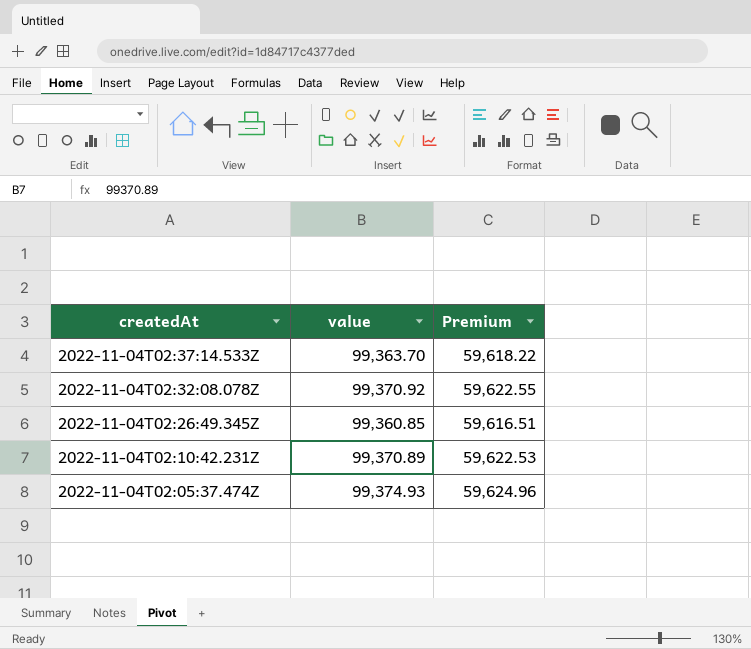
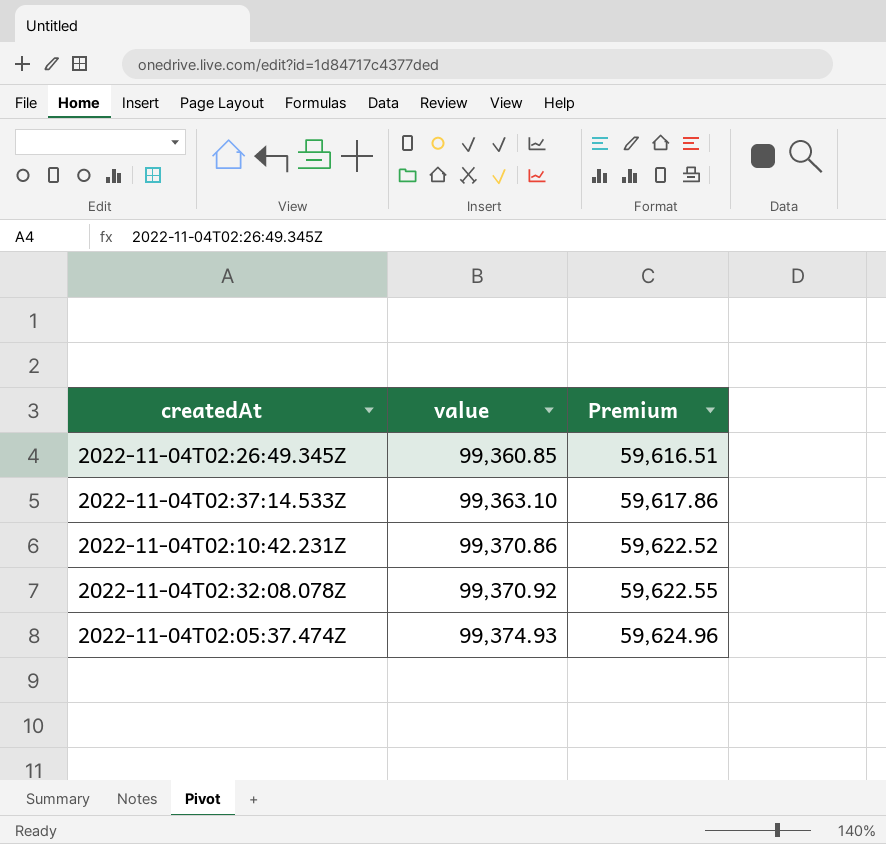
row order: createdAt descending -> value ascending
2022-11-04T02:37:14.533Z | value: 99,363.70 -> 99,363.10
2022-11-04T02:37:14.533Z | Premium: 59,618.22 -> 59,617.86
2022-11-04T02:10:42.231Z | value: 99,370.89 -> 99,370.86
2022-11-04T02:10:42.231Z | Premium: 59,622.53 -> 59,622.52

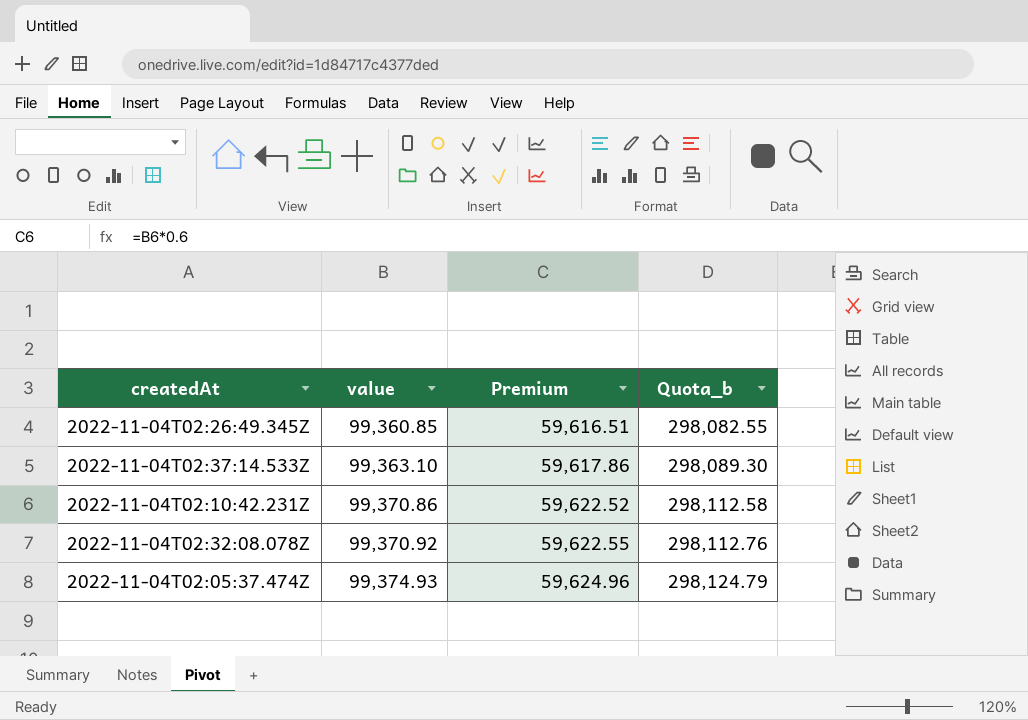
column Quota_b | formula: none -> [value] * 3

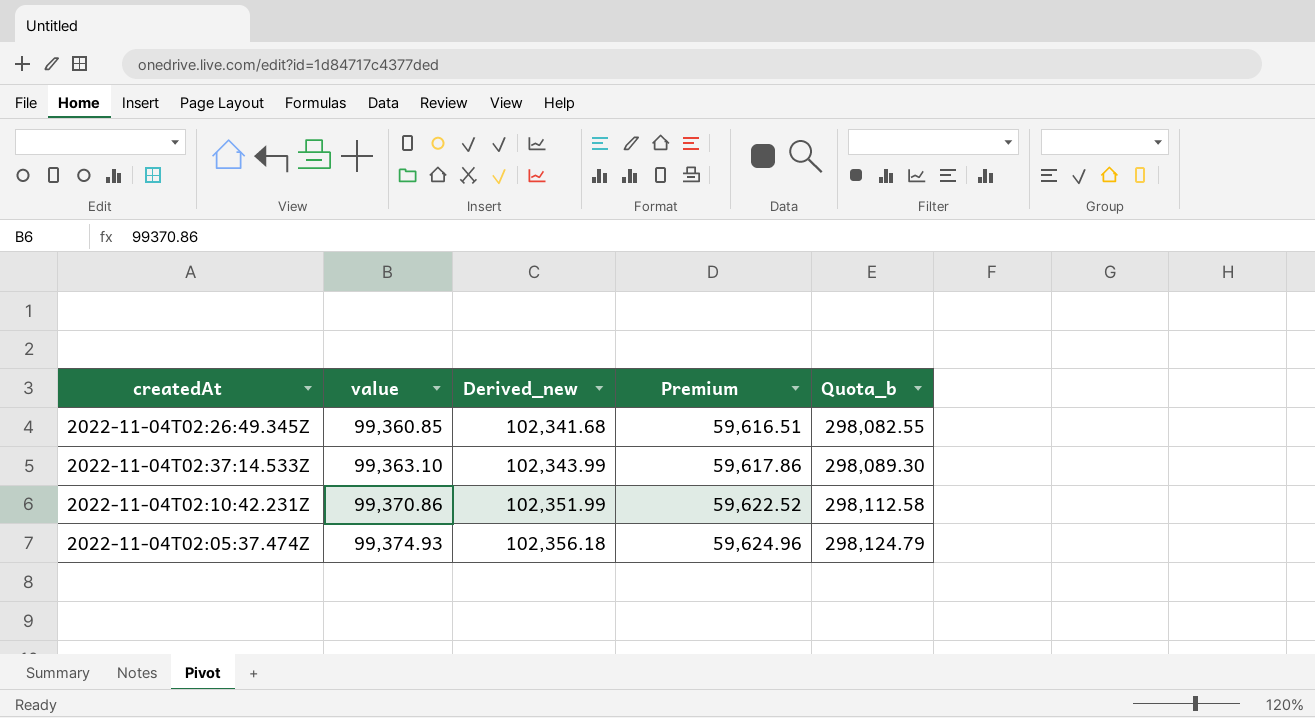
column Derived_new | formula: none -> [value] * 1.03
row 2022-11-04T02:32:08.078Z: 99,370.92 | 59,622.55 | 298,112.76 -> none

